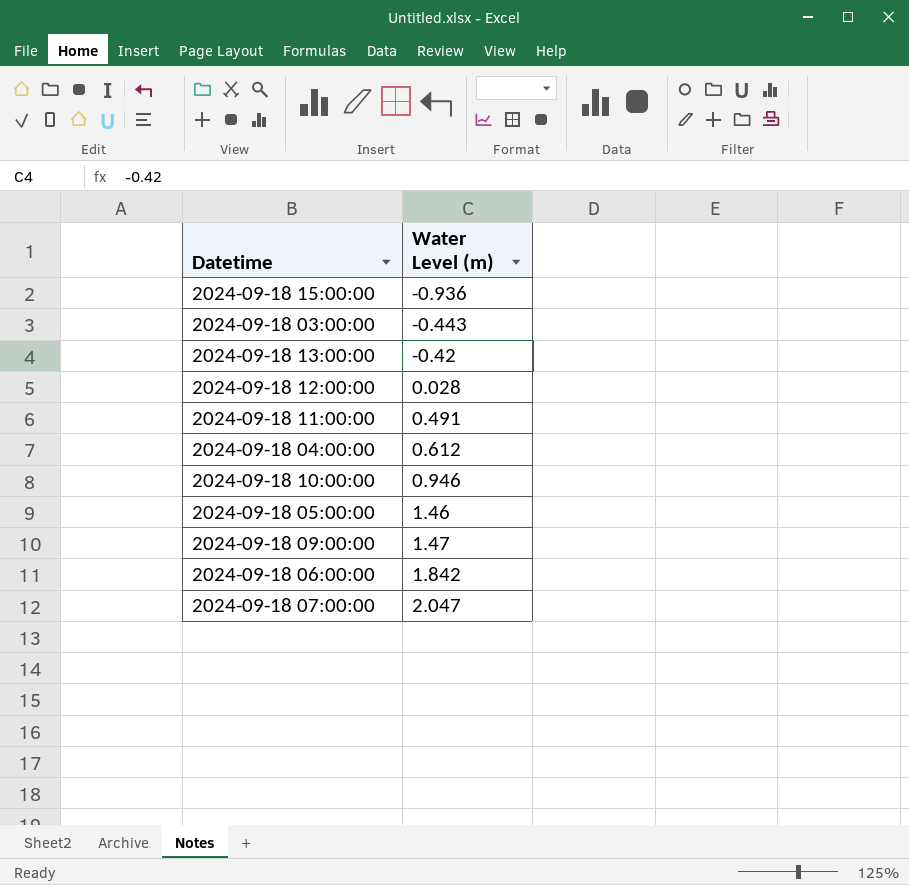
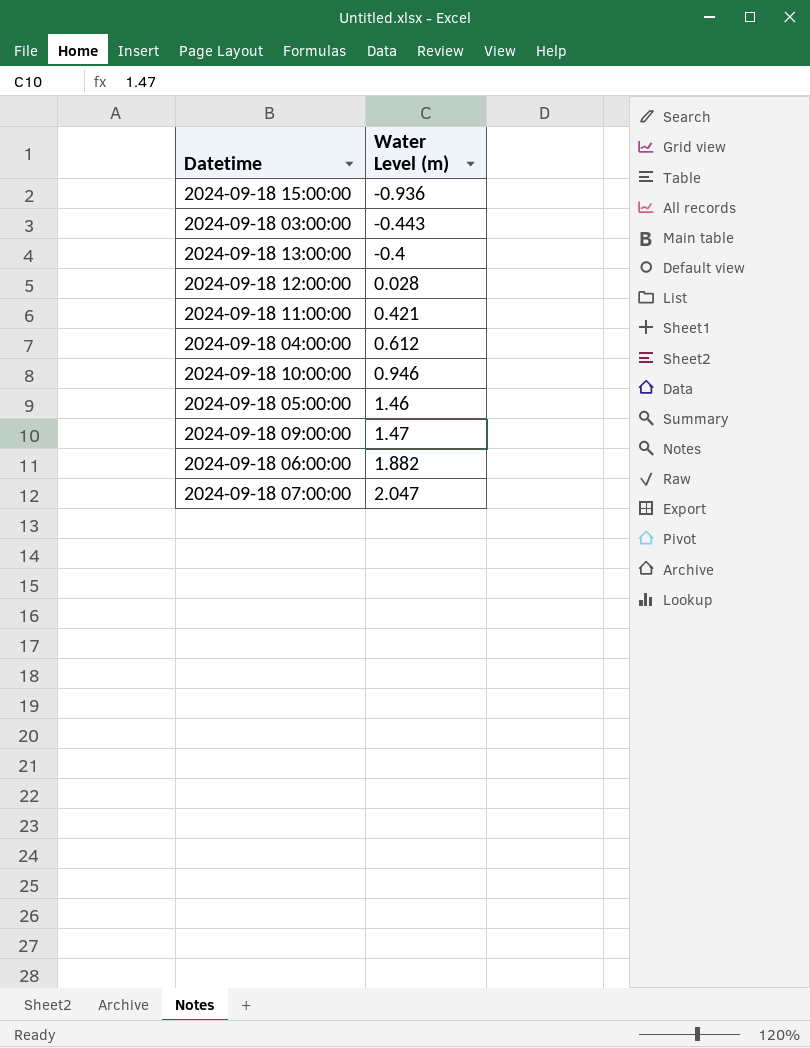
2024-09-18 13:00:00 | Water Level (m): -0.42 -> -0.4
2024-09-18 11:00:00 | Water Level (m): 0.491 -> 0.421
2024-09-18 06:00:00 | Water Level (m): 1.842 -> 1.882

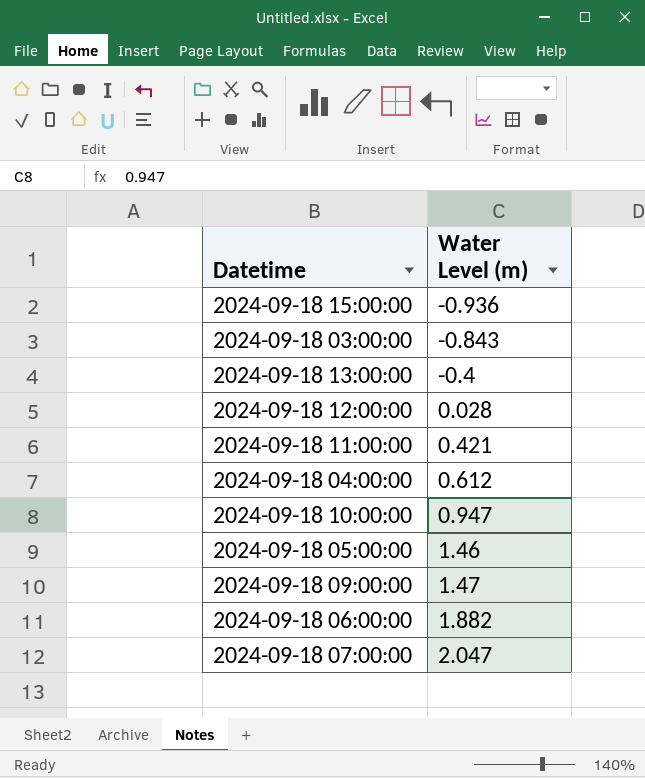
2024-09-18 03:00:00 | Water Level (m): -0.443 -> -0.843
2024-09-18 10:00:00 | Water Level (m): 0.946 -> 0.947

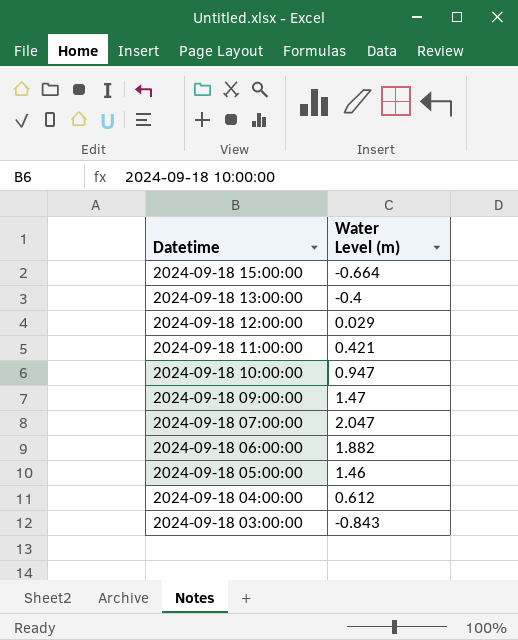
row order: Water Level (m) ascending -> Datetime descending
2024-09-18 15:00:00 | Water Level (m): -0.936 -> -0.664
2024-09-18 12:00:00 | Water Level (m): 0.028 -> 0.029

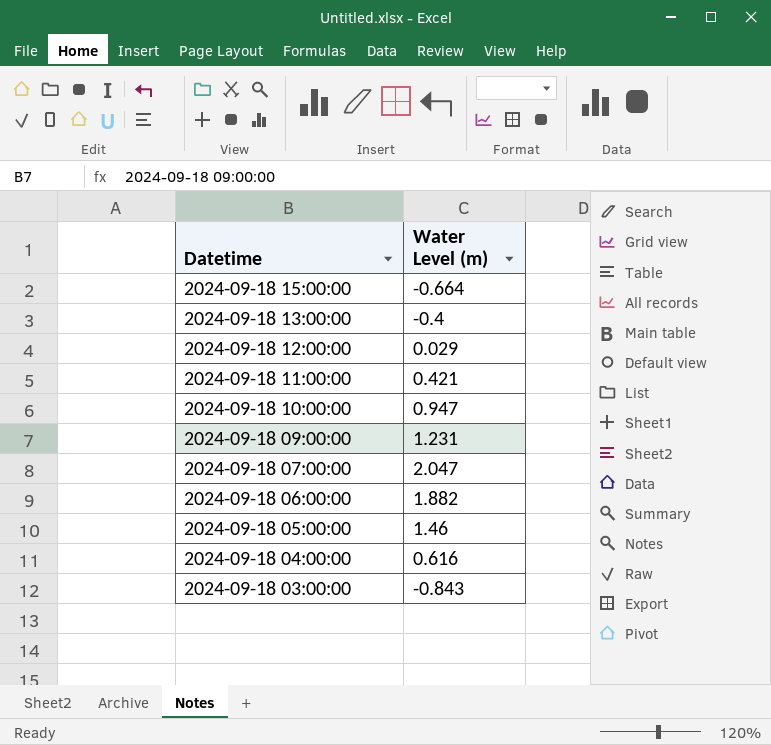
2024-09-18 09:00:00 | Water Level (m): 1.47 -> 1.231
2024-09-18 04:00:00 | Water Level (m): 0.612 -> 0.616

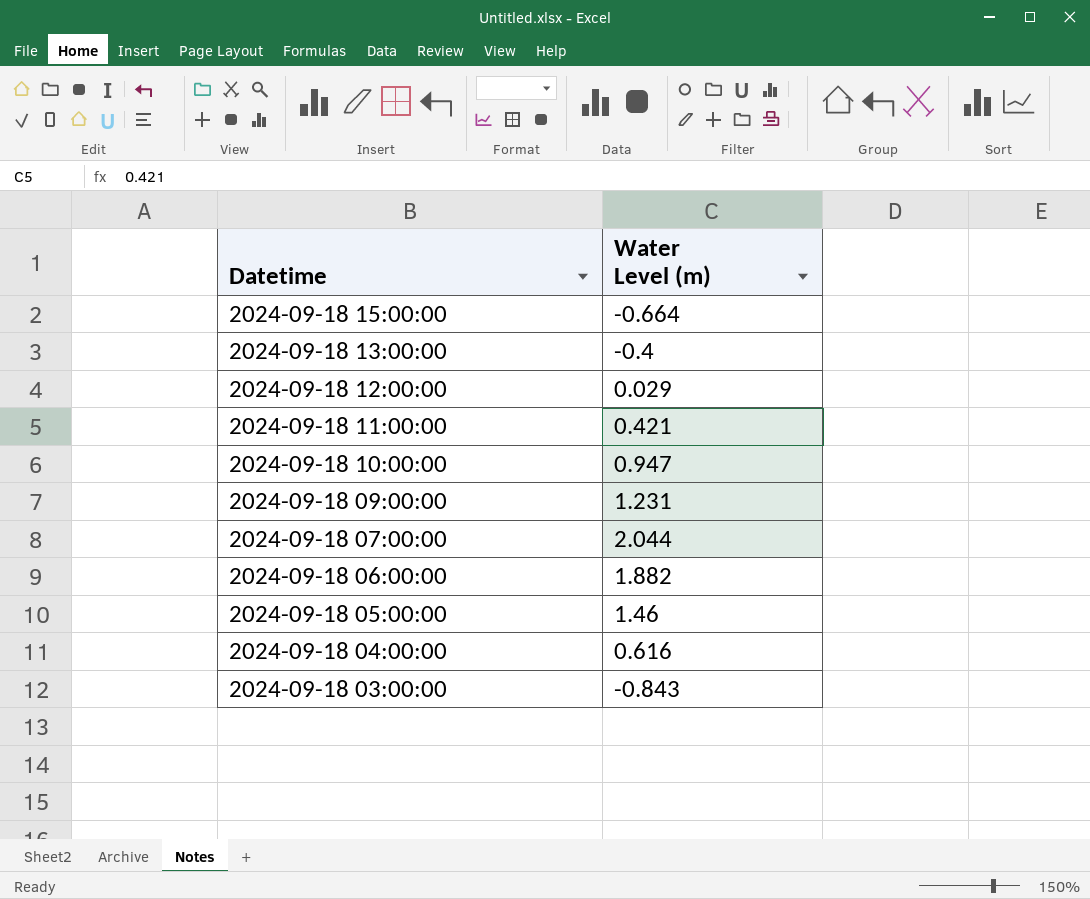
2024-09-18 07:00:00 | Water Level (m): 2.047 -> 2.044

